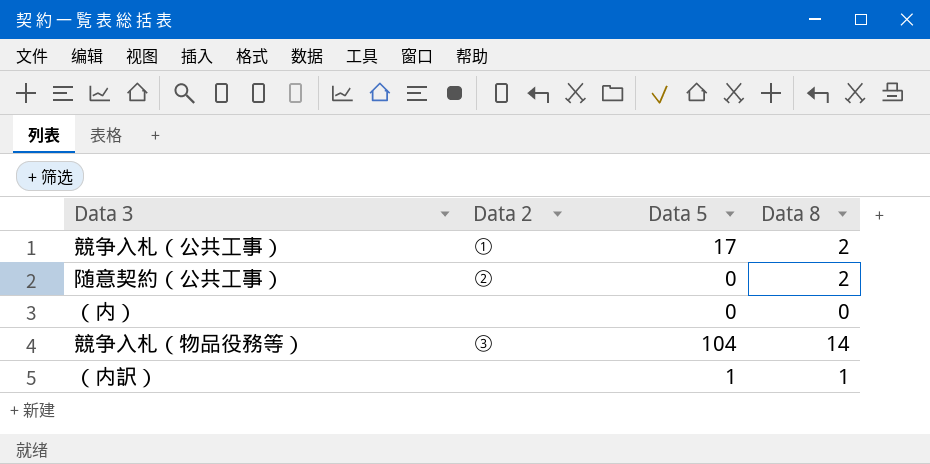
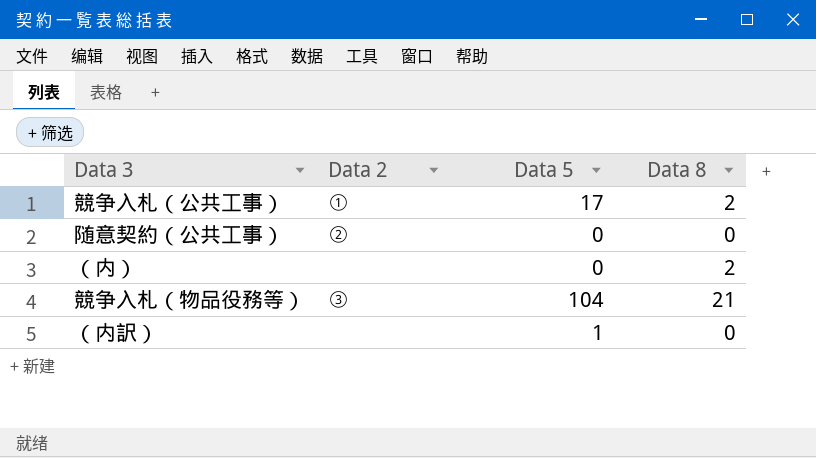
随意契約（公共工事） | Data 8: 2 -> 0
（内） | Data 8: 0 -> 2
競争入札（物品役務等） | Data 8: 14 -> 21
（内訳） | Data 8: 1 -> 0

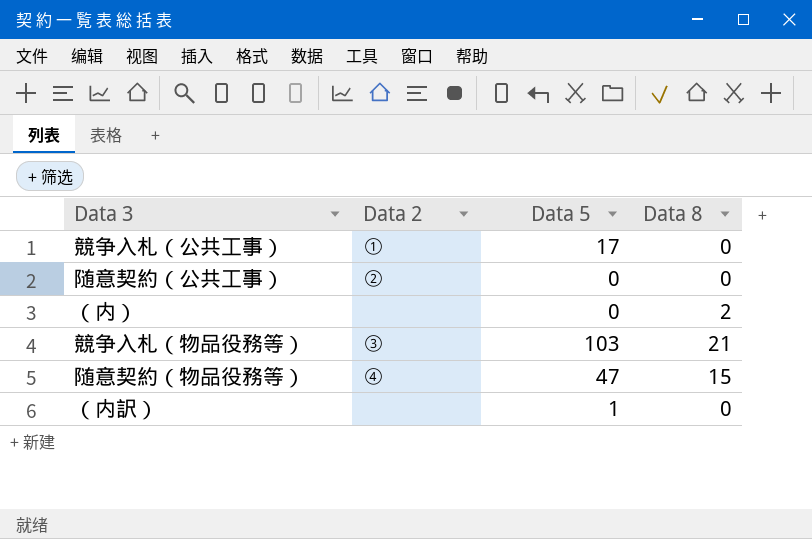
競争入札（公共工事） | Data 8: 2 -> 0
競争入札（物品役務等） | Data 5: 104 -> 103
row 随意契約（物品役務等）: none -> ④ | 47 | 15

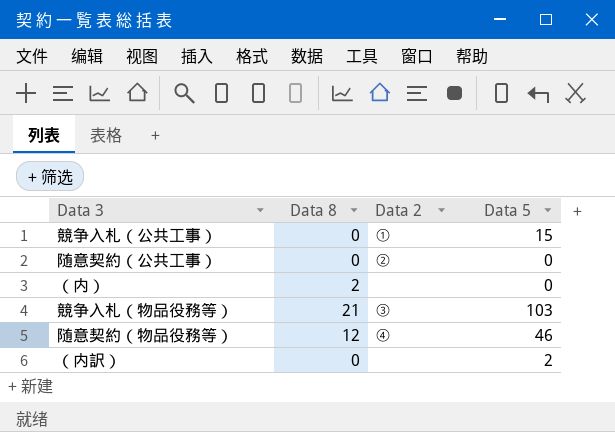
column Data 8 | position: 4 -> 2
競争入札（公共工事） | Data 5: 17 -> 15
随意契約（物品役務等） | Data 8: 15 -> 12
随意契約（物品役務等） | Data 5: 47 -> 46
（内訳） | Data 5: 1 -> 2

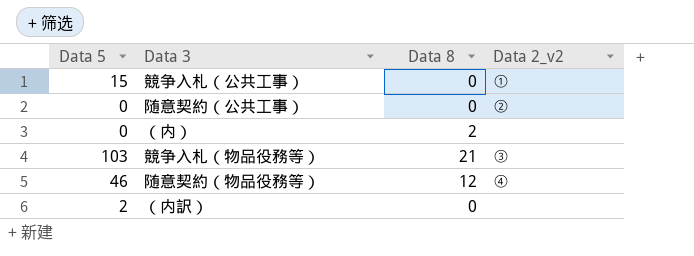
column Data 5 | position: 4 -> 1
column name: Data 2 -> Data 2_v2

